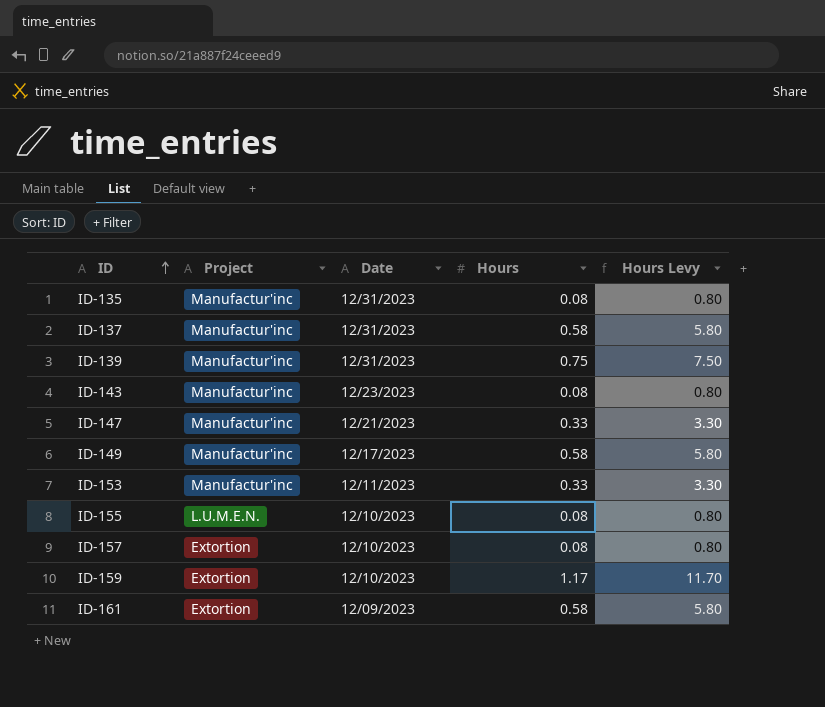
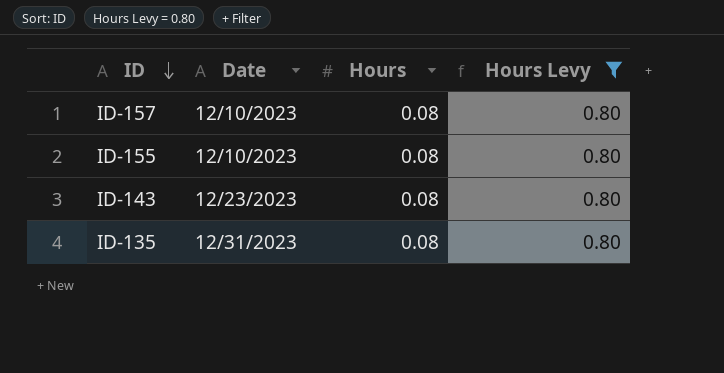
filter: none -> Hours Levy = 0.80
row order: ID ascending -> ID descending
column Project | position: 2 -> none

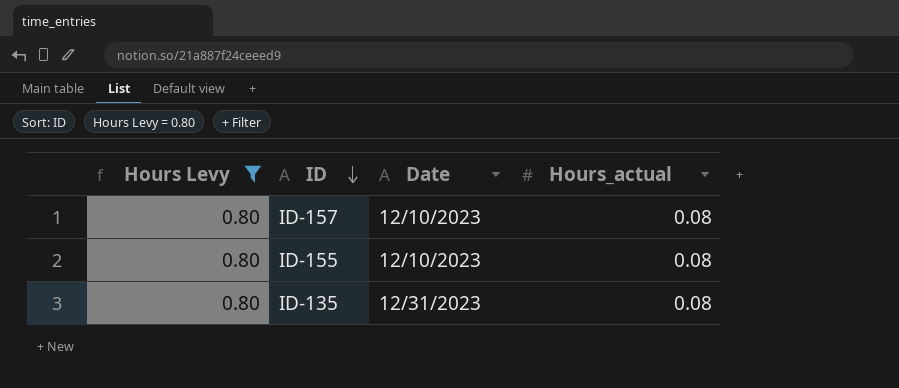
column Hours Levy | position: 4 -> 1
column name: Hours -> Hours_actual
row ID-143: 12/23/2023 | 0.08 | 0.80 -> none

